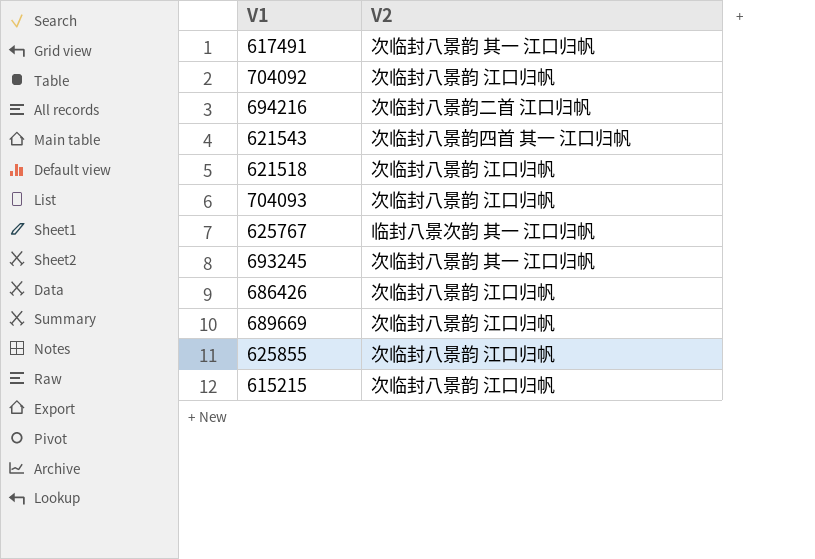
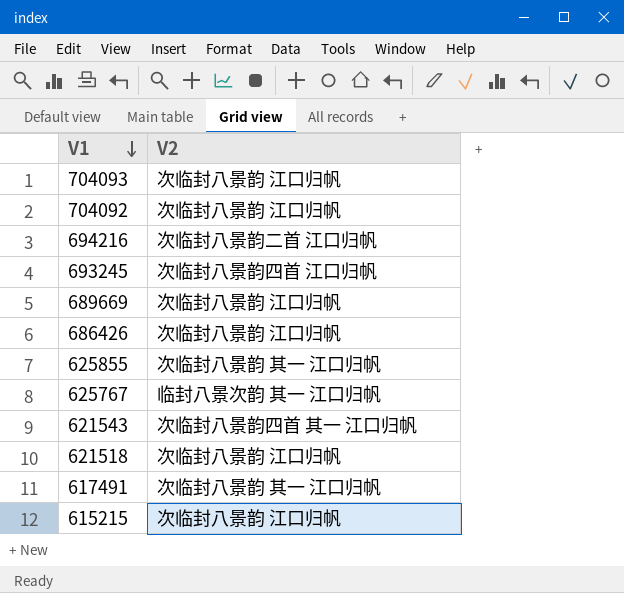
row order: none -> V1 descending
693245 | V2: 次临封八景韵 其一 江口归帆 -> 次临封八景韵四首 江口归帆
625855 | V2: 次临封八景韵 江口归帆 -> 次临封八景韵 其一 江口归帆

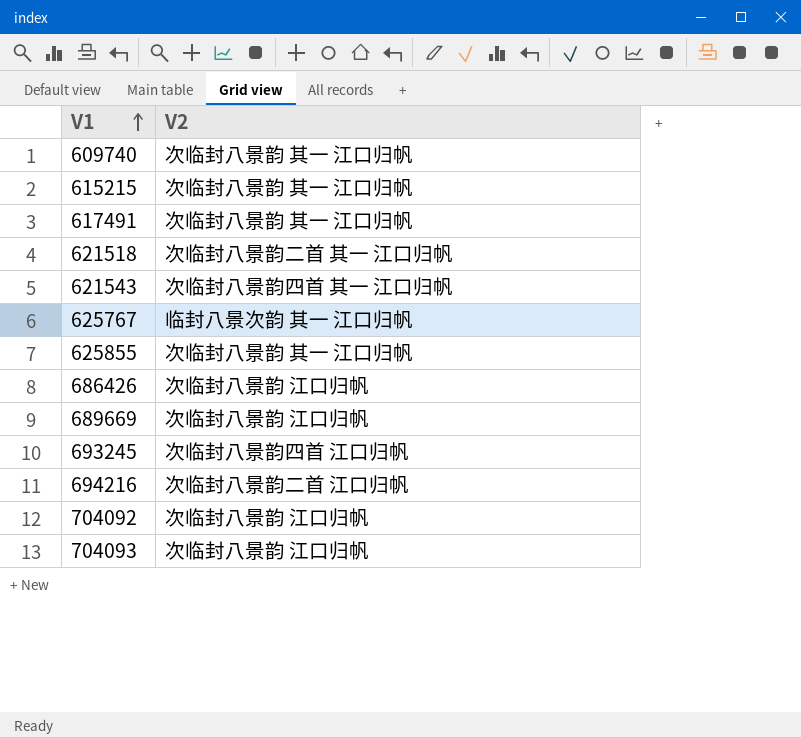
row order: V1 descending -> V1 ascending
row 609740: none -> 次临封八景韵 其一 江口归帆
615215 | V2: 次临封八景韵 江口归帆 -> 次临封八景韵 其一 江口归帆
621518 | V2: 次临封八景韵 江口归帆 -> 次临封八景韵二首 其一 江口归帆

